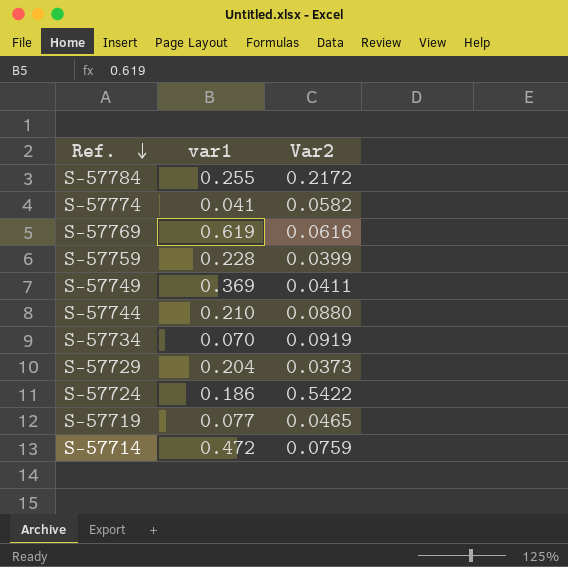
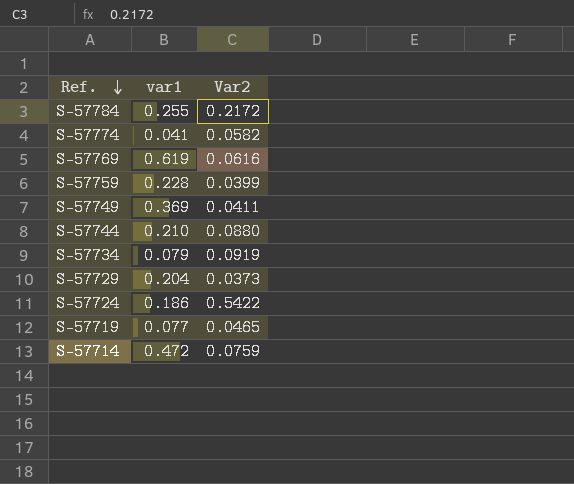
S-57734 | var1: 0.070 -> 0.079

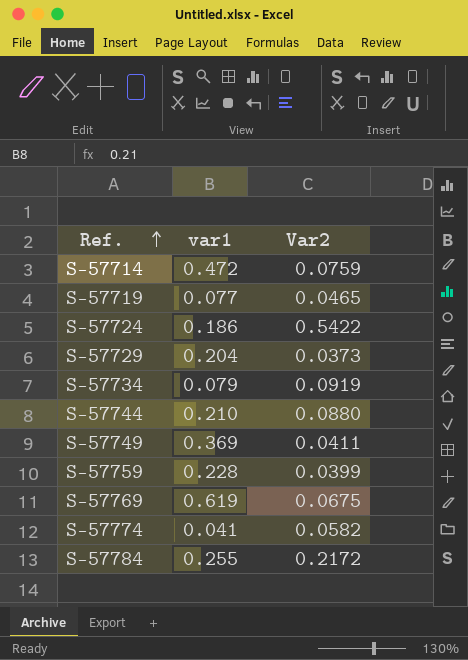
row order: Ref. descending -> Ref. ascending
S-57769 | Var2: 0.0616 -> 0.0675

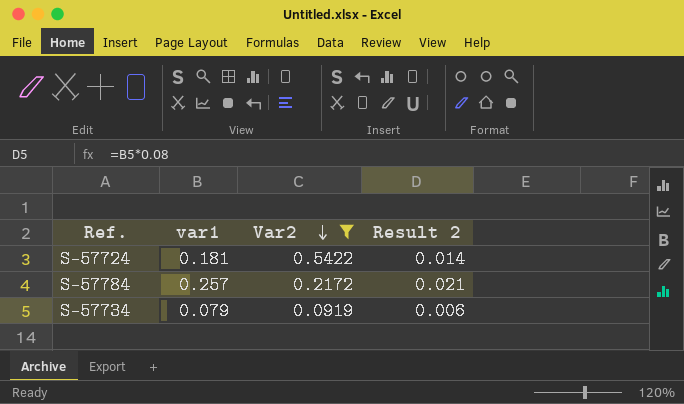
filter: none -> Var2 >= 0.0919
row order: Ref. ascending -> Var2 descending
column Result 2 | formula: none -> [var1] * 0.08
S-57724 | var1: 0.186 -> 0.181
S-57784 | var1: 0.255 -> 0.257

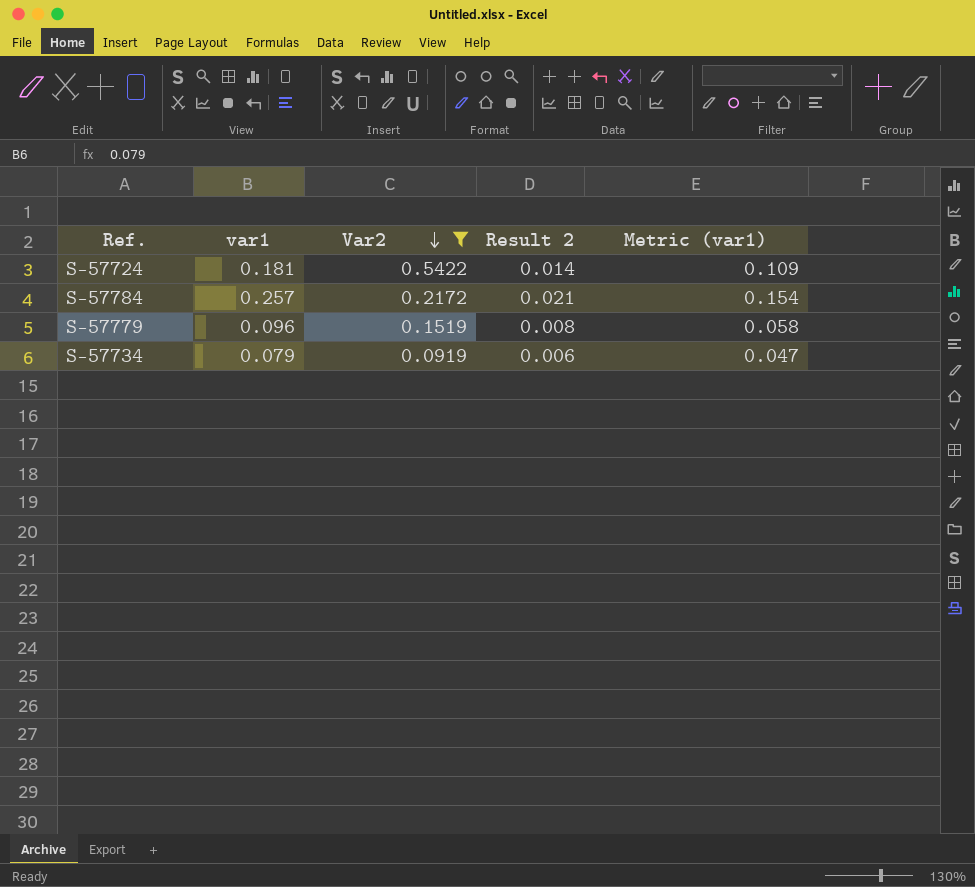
column Metric (var1) | formula: none -> [var1] * 0.6
row S-57779: none -> 0.096 | 0.1519 | 0.008 | 0.058

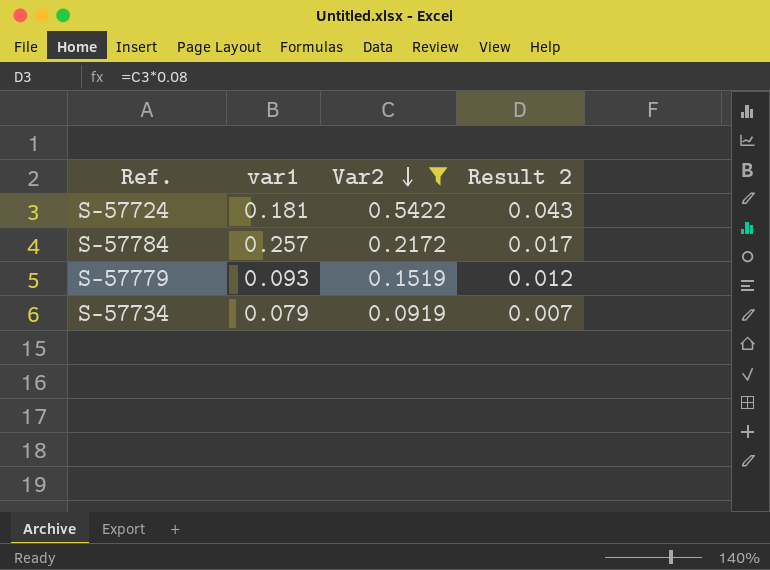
column Metric (var1) | formula: [var1] * 0.6 -> none
column Result 2 | formula: [var1] * 0.08 -> [Var2] * 0.08
S-57779 | var1: 0.096 -> 0.093

